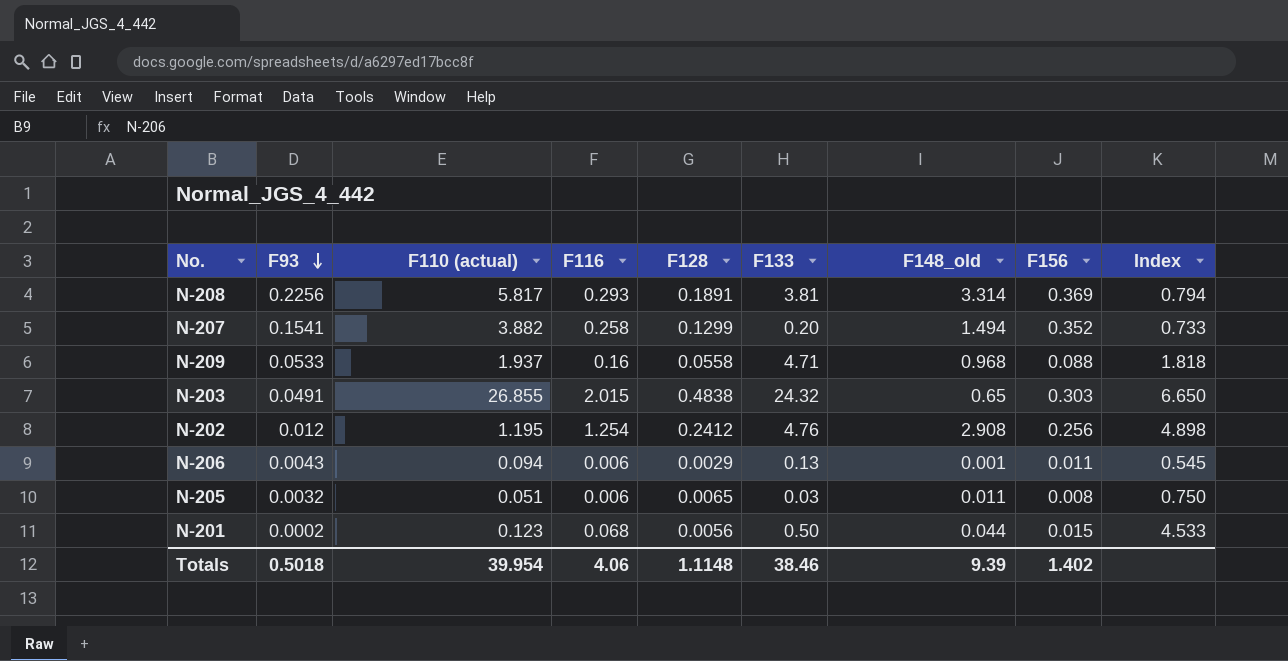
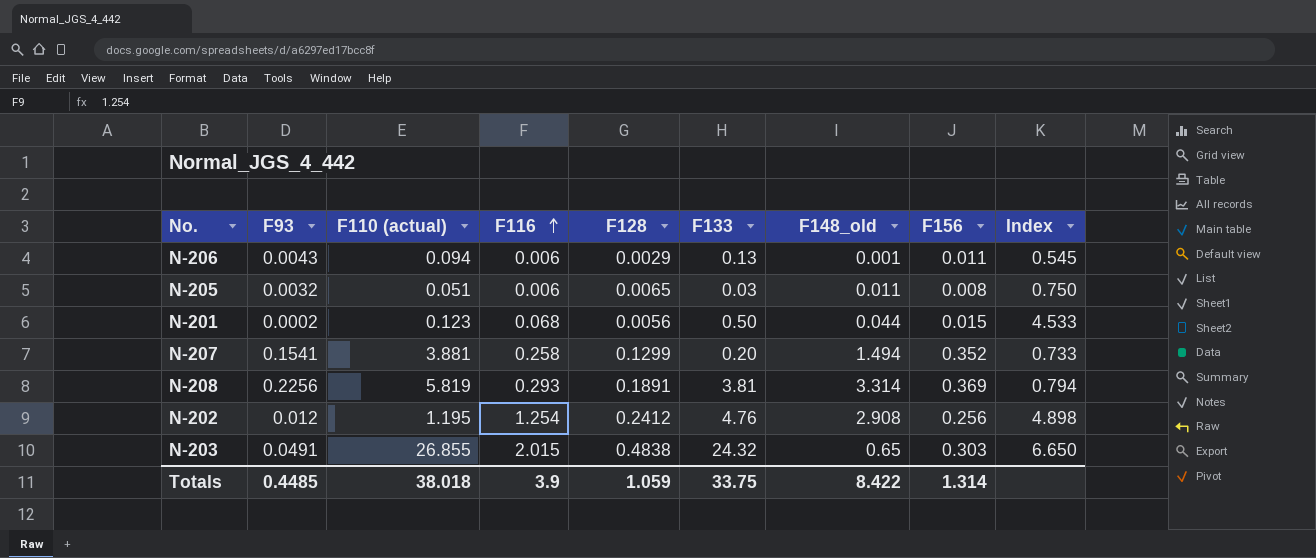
row order: F93 descending -> F116 ascending
row N-209: 0.0533 | 1.937 | 0.16 | 0.0558 | 4.71 | 0.968 | 0.088 | 1.818 -> none
N-207 | F110 (actual): 3.882 -> 3.881
N-208 | F110 (actual): 5.817 -> 5.819
Totals | F93: 0.5018 -> 0.4485
Totals | F110 (actual): 39.954 -> 38.018
Totals | F116: 4.06 -> 3.9
Totals | F128: 1.1148 -> 1.059
Totals | F133: 38.46 -> 33.75
Totals | F148_old: 9.39 -> 8.422
Totals | F156: 1.402 -> 1.314

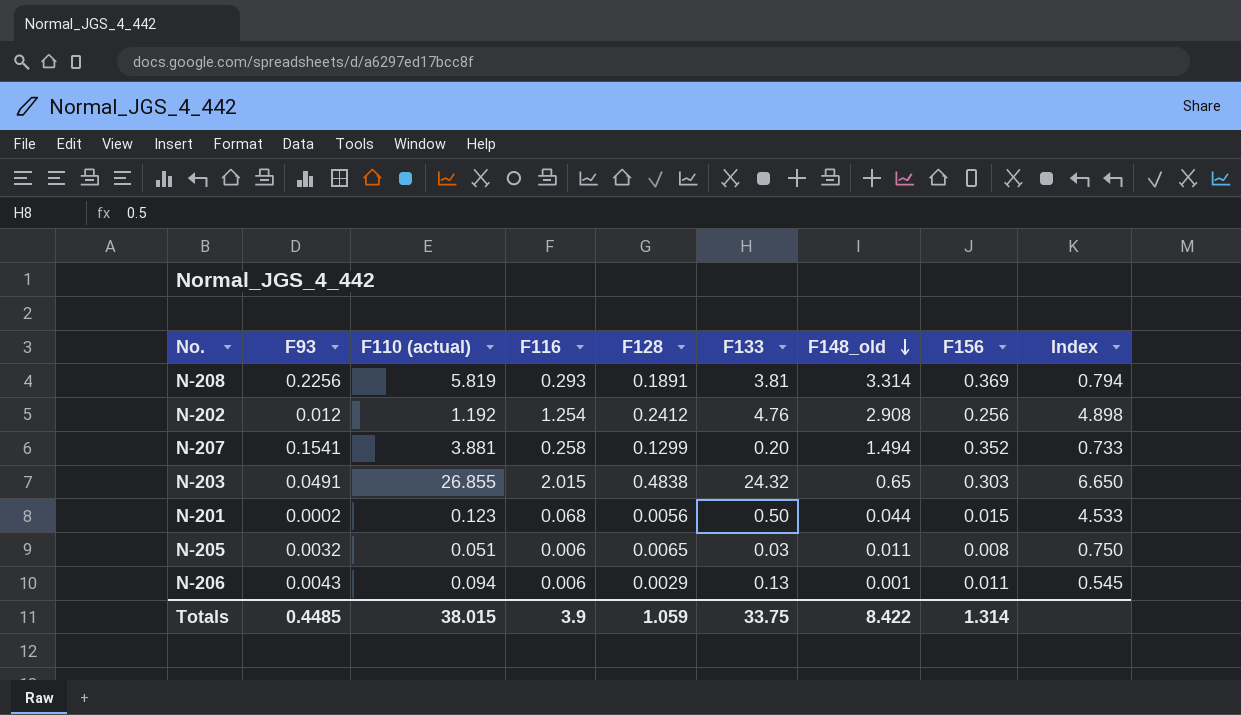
row order: F116 ascending -> F148_old descending
N-202 | F110 (actual): 1.195 -> 1.192
Totals | F110 (actual): 38.018 -> 38.015

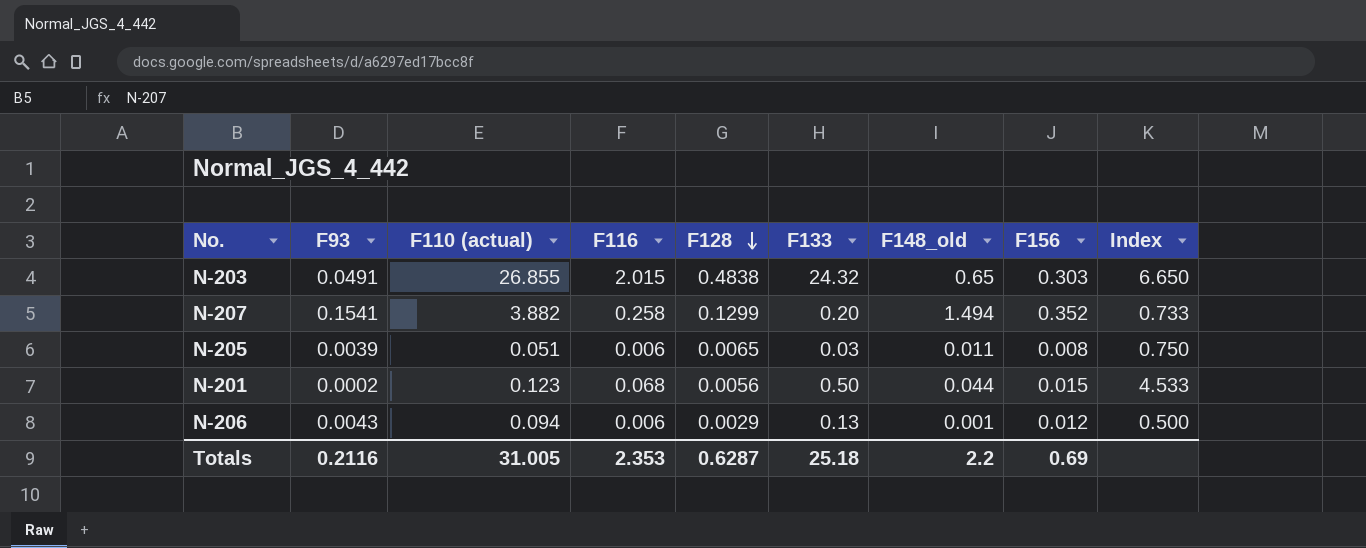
row order: F148_old descending -> F128 descending
row N-208: 0.2256 | 5.819 | 0.293 | 0.1891 | 3.81 | 3.314 | 0.369 | 0.794 -> none
row N-202: 0.012 | 1.192 | 1.254 | 0.2412 | 4.76 | 2.908 | 0.256 | 4.898 -> none
N-207 | F110 (actual): 3.881 -> 3.882
N-205 | F93: 0.0032 -> 0.0039
N-206 | F156: 0.011 -> 0.012
N-206 | Index: 0.545 -> 0.500
Totals | F93: 0.4485 -> 0.2116
Totals | F110 (actual): 38.015 -> 31.005
Totals | F116: 3.9 -> 2.353
Totals | F128: 1.059 -> 0.6287
Totals | F133: 33.75 -> 25.18
Totals | F148_old: 8.422 -> 2.2
Totals | F156: 1.314 -> 0.69

